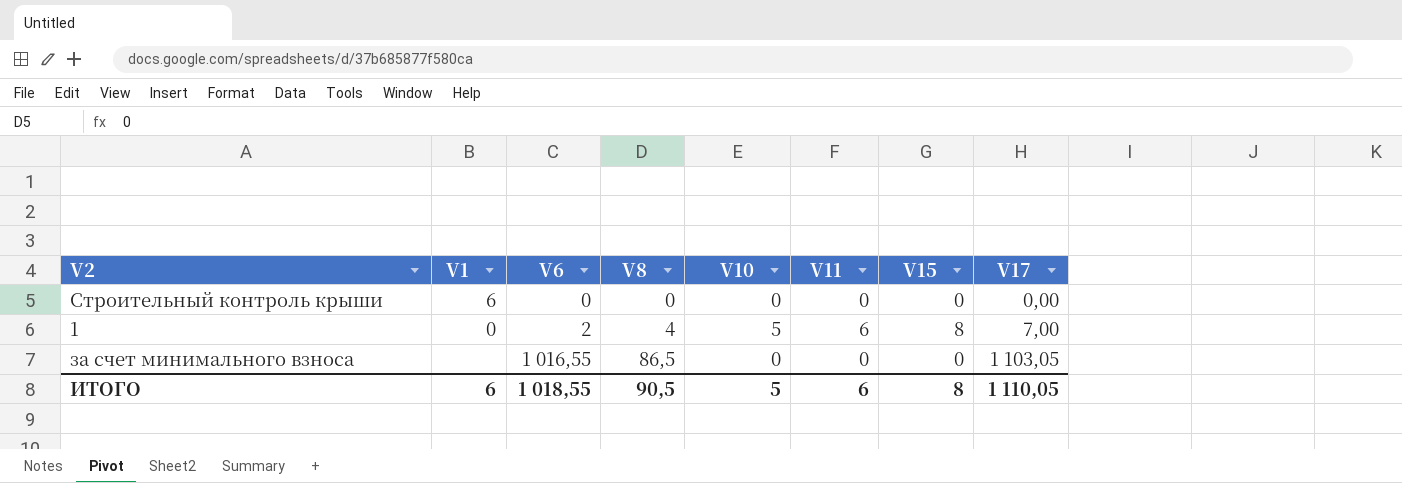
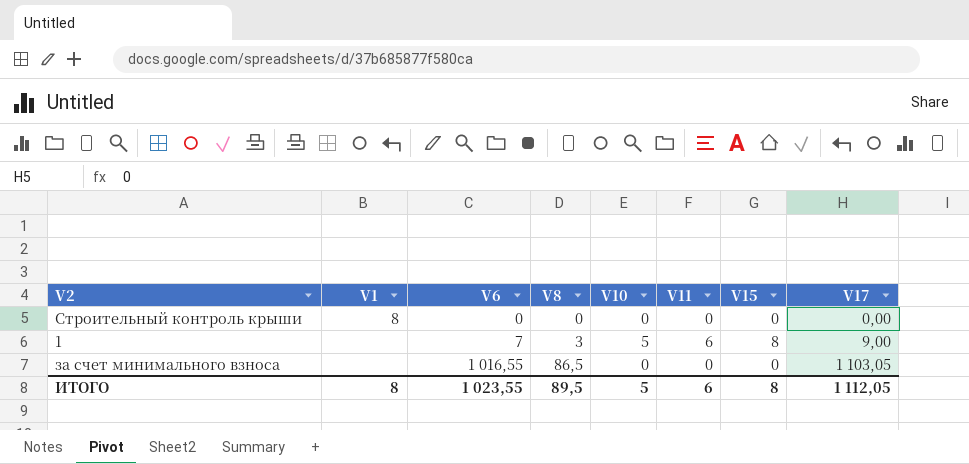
Строительный контроль крыши | V1: 6 -> 8
1 | V1: 0 -> none
1 | V6: 2 -> 7
1 | V8: 4 -> 3
1 | V17: 7,00 -> 9,00
ИТОГО | V1: 6 -> 8
ИТОГО | V6: 1 018,55 -> 1 023,55
ИТОГО | V8: 90,5 -> 89,5
ИТОГО | V17: 1 110,05 -> 1 112,05

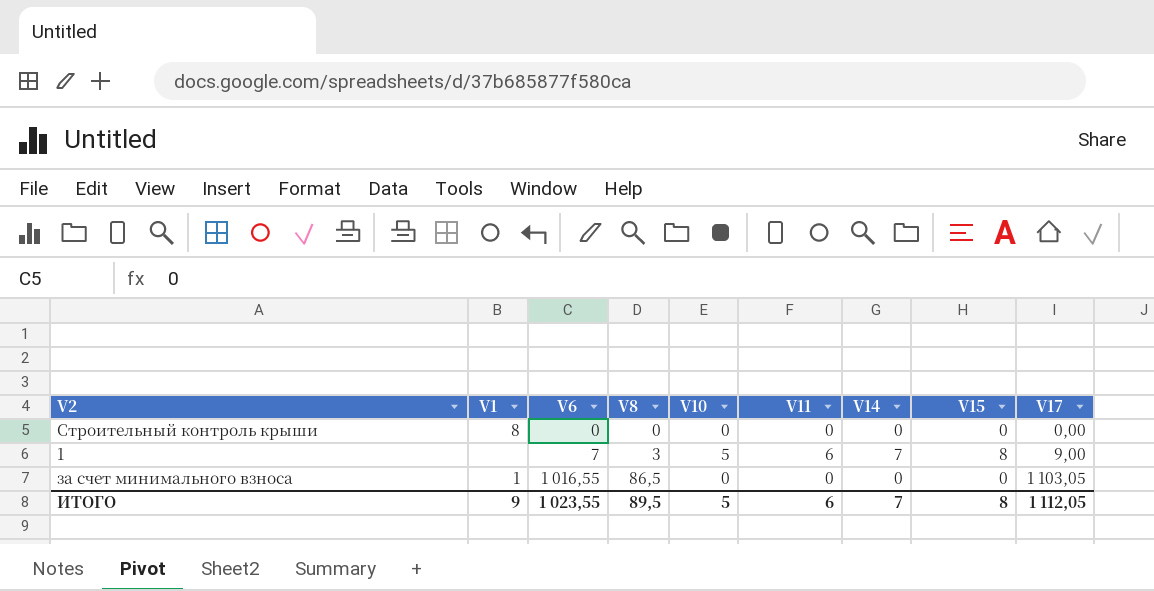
column V14 | position: none -> 7
за счет минимального взноса | V1: none -> 1
ИТОГО | V1: 8 -> 9

